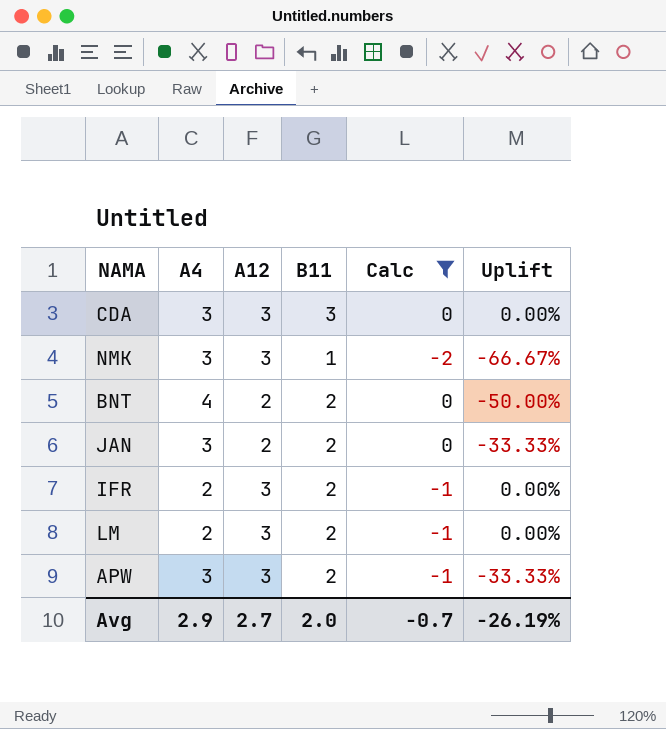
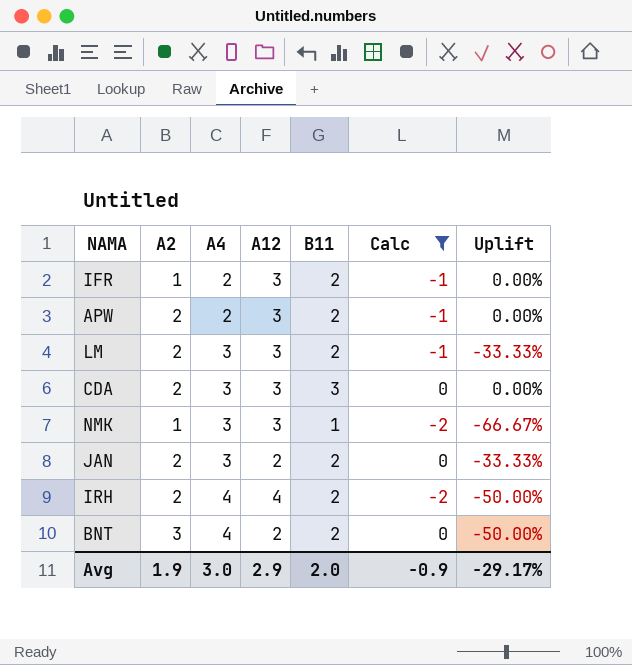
row order: none -> A4 ascending
column A2 | position: none -> 2
APW | A4: 3 -> 2
APW | Uplift: -33.33% -> 0.00%
LM | A4: 2 -> 3
LM | Uplift: 0.00% -> -33.33%
row IRH: none -> 2 | 4 | 4 | 2 | -2 | -50.00%
Avg | A4: 2.9 -> 3.0
Avg | A12: 2.7 -> 2.9
Avg | Calc: -0.7 -> -0.9
Avg | Uplift: -26.19% -> -29.17%

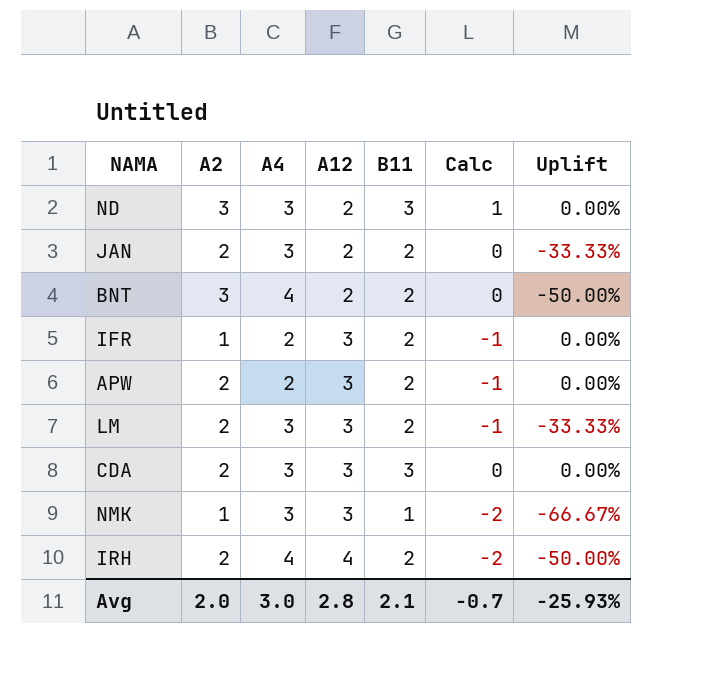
filter: Calc != 1 -> none
row order: A4 ascending -> A12 ascending
Avg | A2: 1.9 -> 2.0
Avg | A12: 2.9 -> 2.8
Avg | B11: 2.0 -> 2.1
Avg | Calc: -0.9 -> -0.7
Avg | Uplift: -29.17% -> -25.93%

